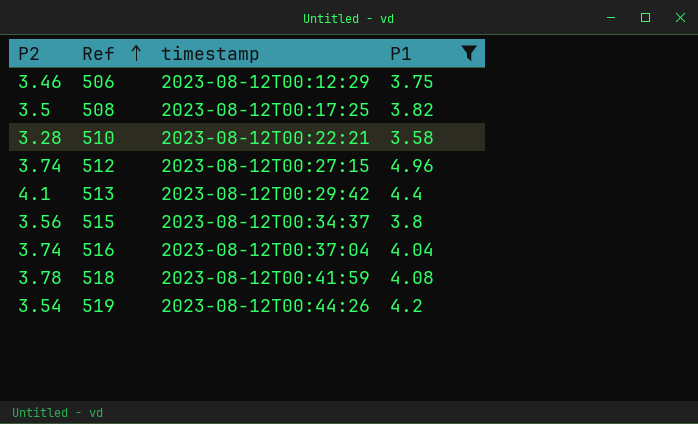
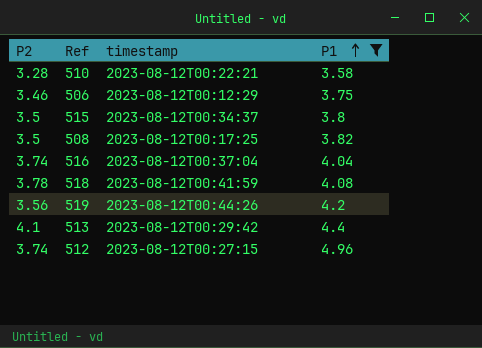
row order: Ref ascending -> P1 ascending
515 | P2: 3.56 -> 3.5
519 | P2: 3.54 -> 3.56

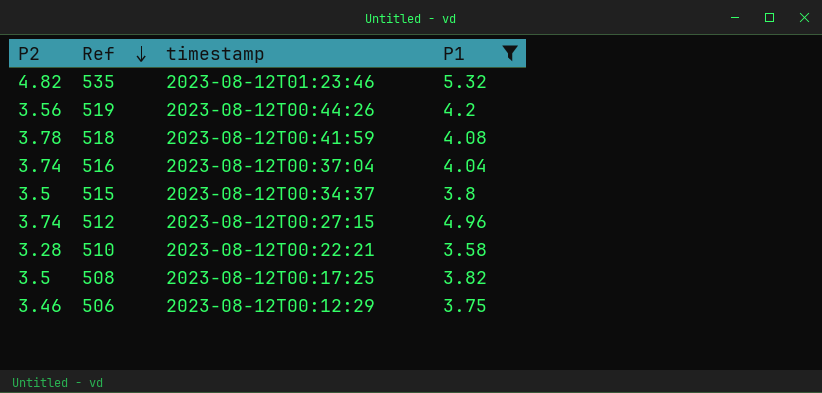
row order: P1 ascending -> Ref descending
row 513: 4.1 | 2023-08-12T00:29:42 | 4.4 -> none
row 535: none -> 4.82 | 2023-08-12T01:23:46 | 5.32

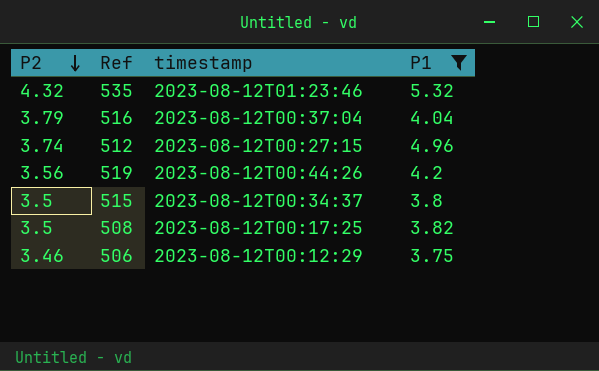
row order: Ref descending -> P2 descending
row 518: 3.78 | 2023-08-12T00:41:59 | 4.08 -> none
row 510: 3.28 | 2023-08-12T00:22:21 | 3.58 -> none
535 | P2: 4.82 -> 4.32
516 | P2: 3.74 -> 3.79

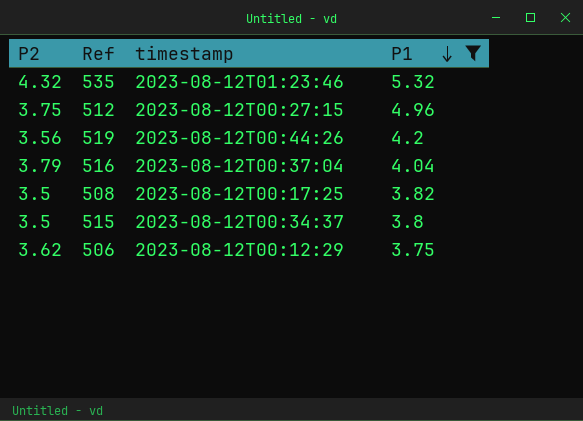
row order: P2 descending -> P1 descending
512 | P2: 3.74 -> 3.75
506 | P2: 3.46 -> 3.62

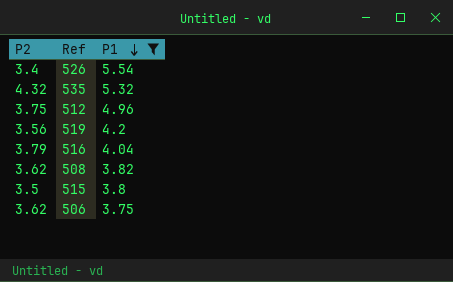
column timestamp | position: 3 -> none
row 526: none -> 3.4 | 5.54
508 | P2: 3.5 -> 3.62

